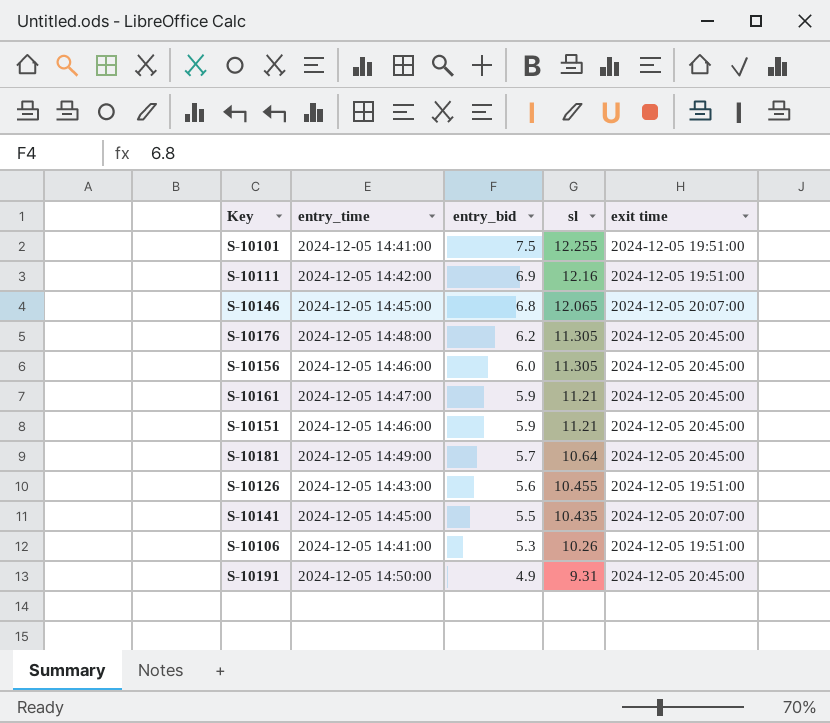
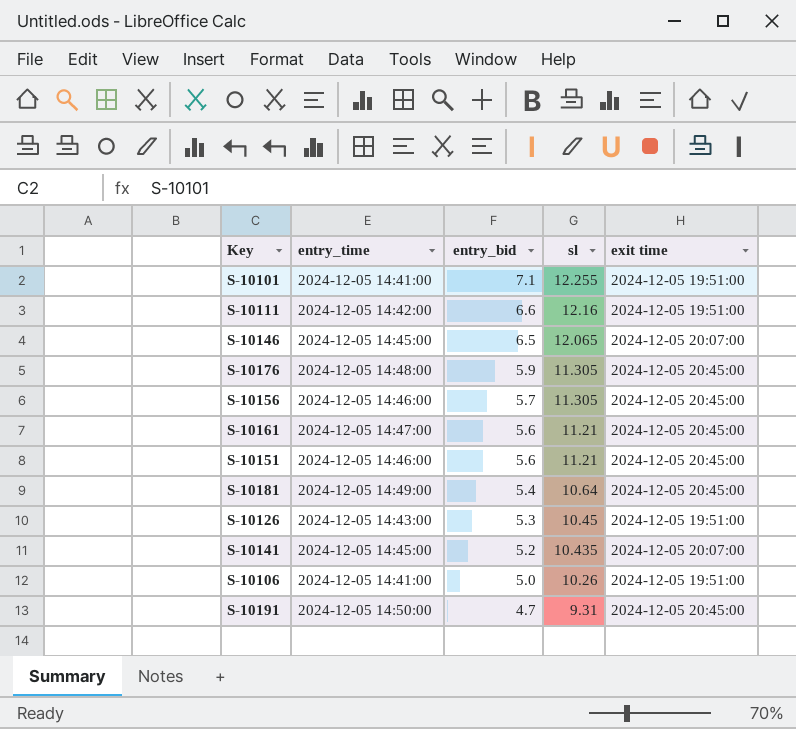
S-10101 | entry_bid: 7.5 -> 7.1
S-10111 | entry_bid: 6.9 -> 6.6
S-10146 | entry_bid: 6.8 -> 6.5
S-10176 | entry_bid: 6.2 -> 5.9
S-10156 | entry_bid: 6.0 -> 5.7
S-10161 | entry_bid: 5.9 -> 5.6
S-10151 | entry_bid: 5.9 -> 5.6
S-10181 | entry_bid: 5.7 -> 5.4
S-10126 | entry_bid: 5.6 -> 5.3
S-10126 | sl: 10.455 -> 10.45
S-10141 | entry_bid: 5.5 -> 5.2
S-10106 | entry_bid: 5.3 -> 5.0
S-10191 | entry_bid: 4.9 -> 4.7

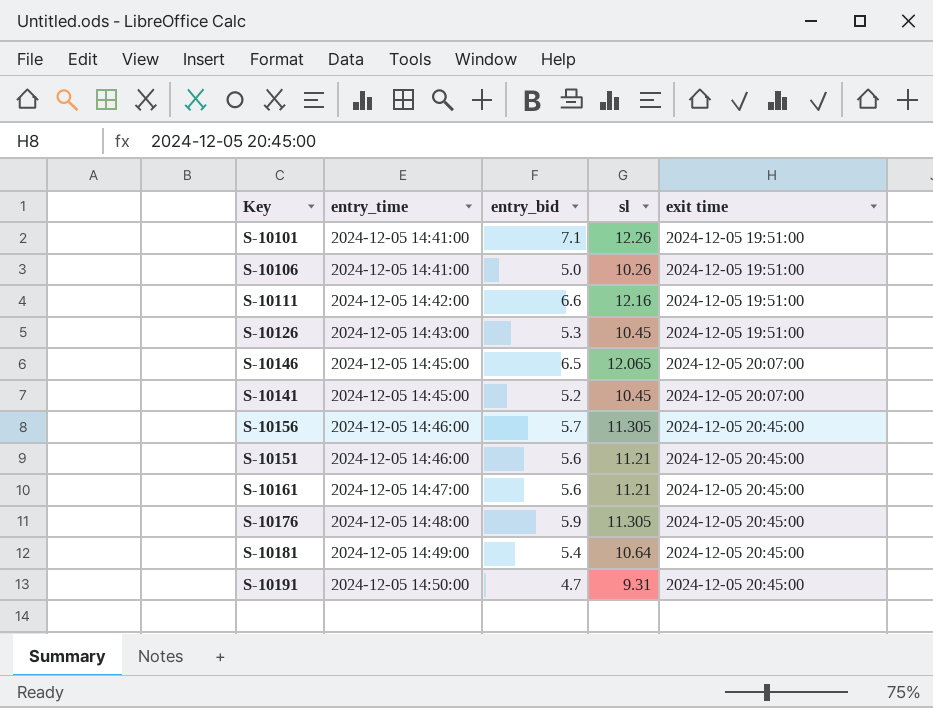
row order: entry_bid descending -> entry_time ascending
S-10101 | sl: 12.255 -> 12.26
S-10141 | sl: 10.435 -> 10.45

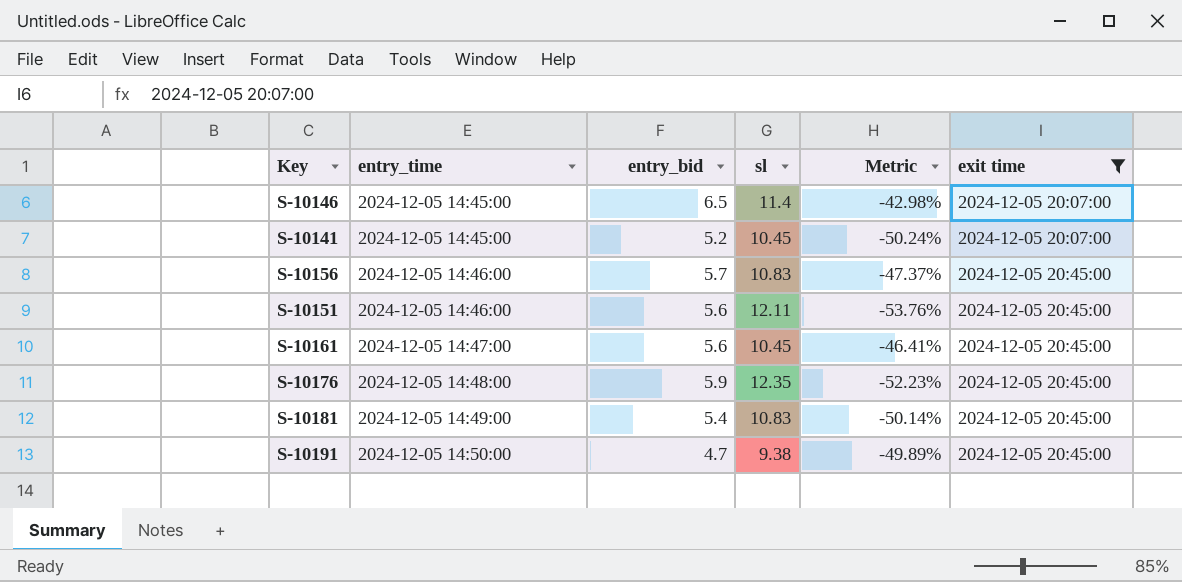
filter: none -> exit time != 2024-12-05 19:51:00
column Metric | formula: none -> ([entry_bid] - [sl]) / [sl]
S-10146 | sl: 12.065 -> 11.4
S-10156 | sl: 11.305 -> 10.83
S-10151 | sl: 11.21 -> 12.11
S-10161 | sl: 11.21 -> 10.45
S-10176 | sl: 11.305 -> 12.35
S-10181 | sl: 10.64 -> 10.83
S-10191 | sl: 9.31 -> 9.38

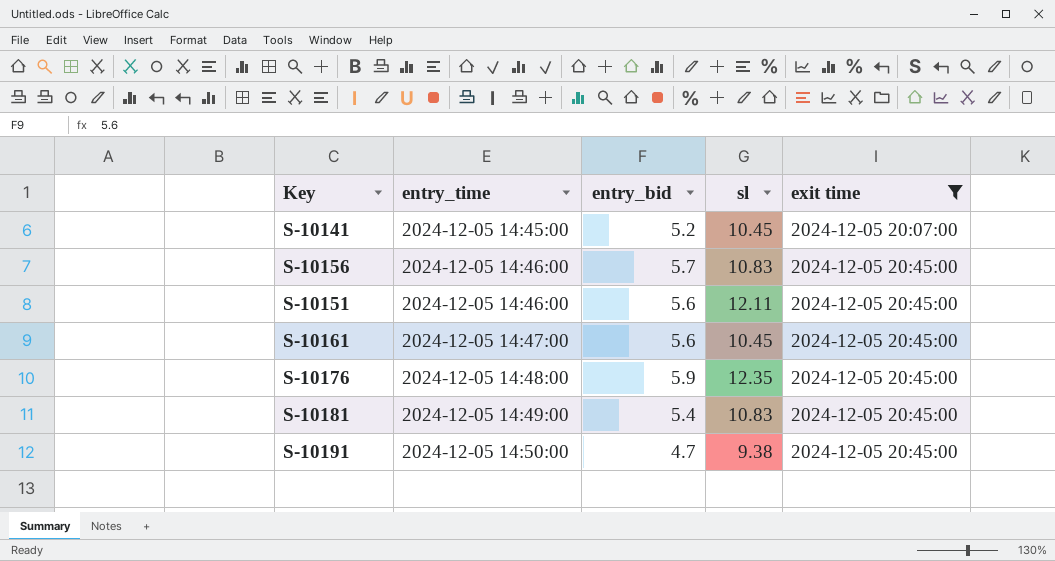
column Metric | formula: ([entry_bid] - [sl]) / [sl] -> none
row S-10146: 2024-12-05 14:45:00 | 6.5 | 11.4 | -42.98% | 2024-12-05 20:07:00 -> none

